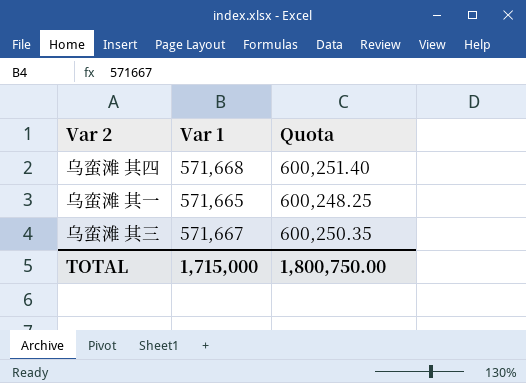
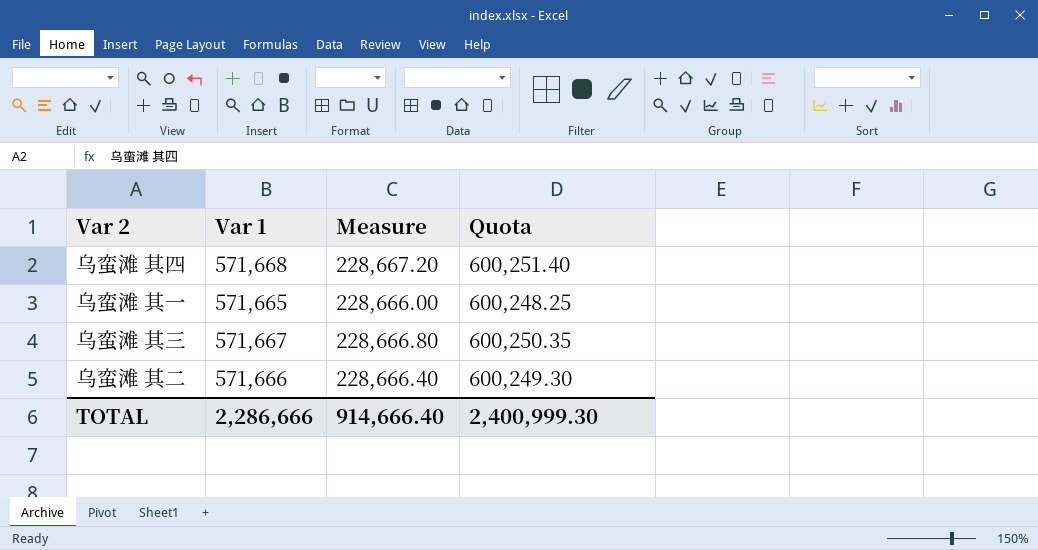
column Measure | formula: none -> [Var 1] * 0.4
row 乌蛮滩 其二: none -> 571,666 | 228,666.40 | 600,249.30
TOTAL | Var 1: 1,715,000 -> 2,286,666
TOTAL | Quota: 1,800,750.00 -> 2,400,999.30

